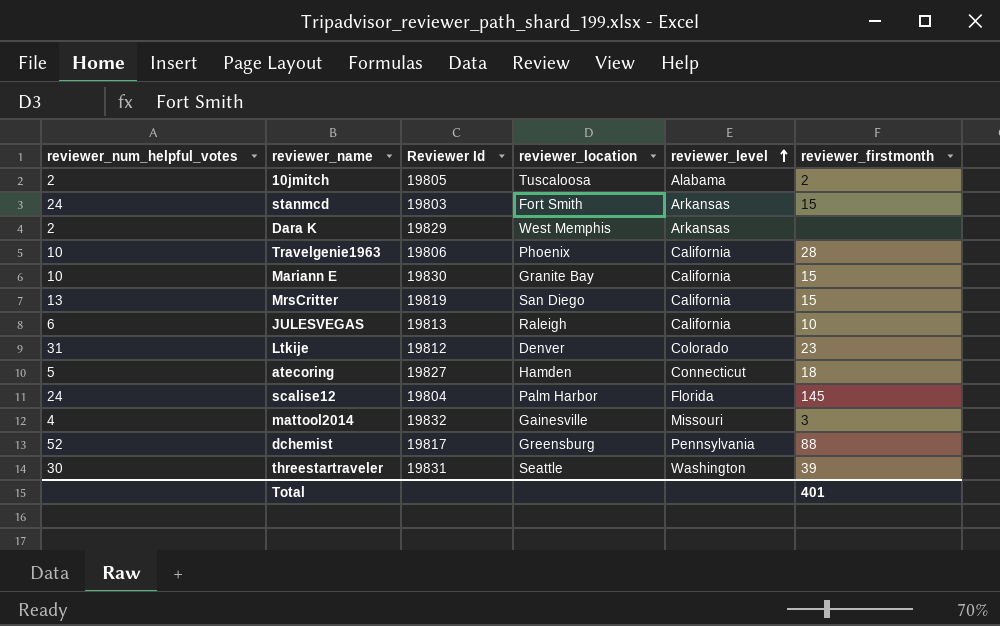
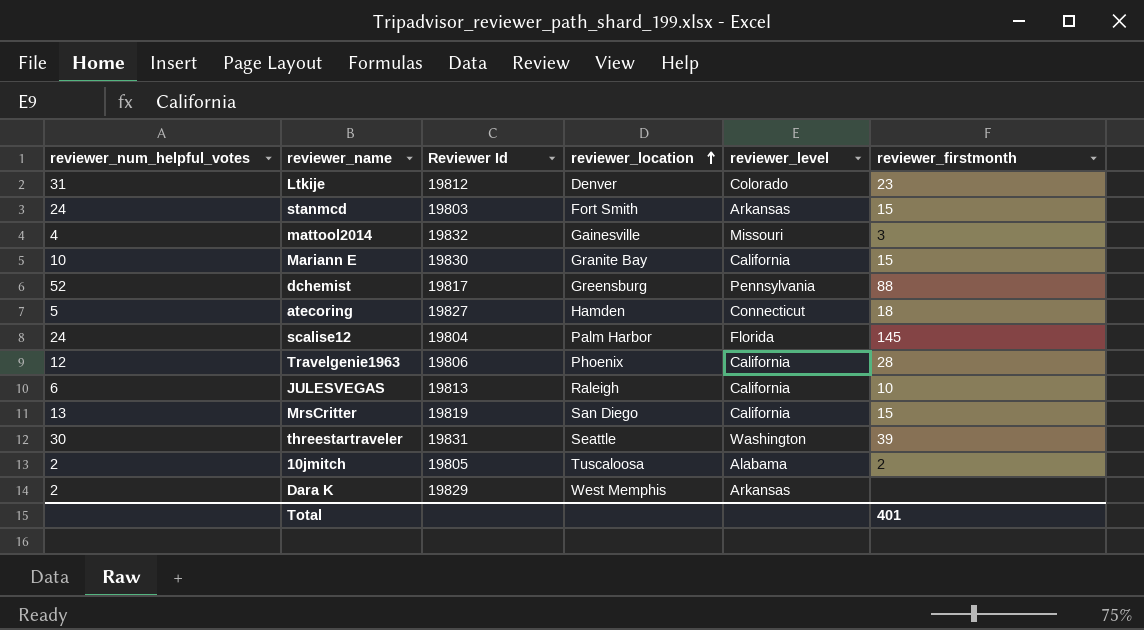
row order: reviewer_level ascending -> reviewer_location ascending
Travelgenie1963 | reviewer_num_helpful_votes: 10 -> 12

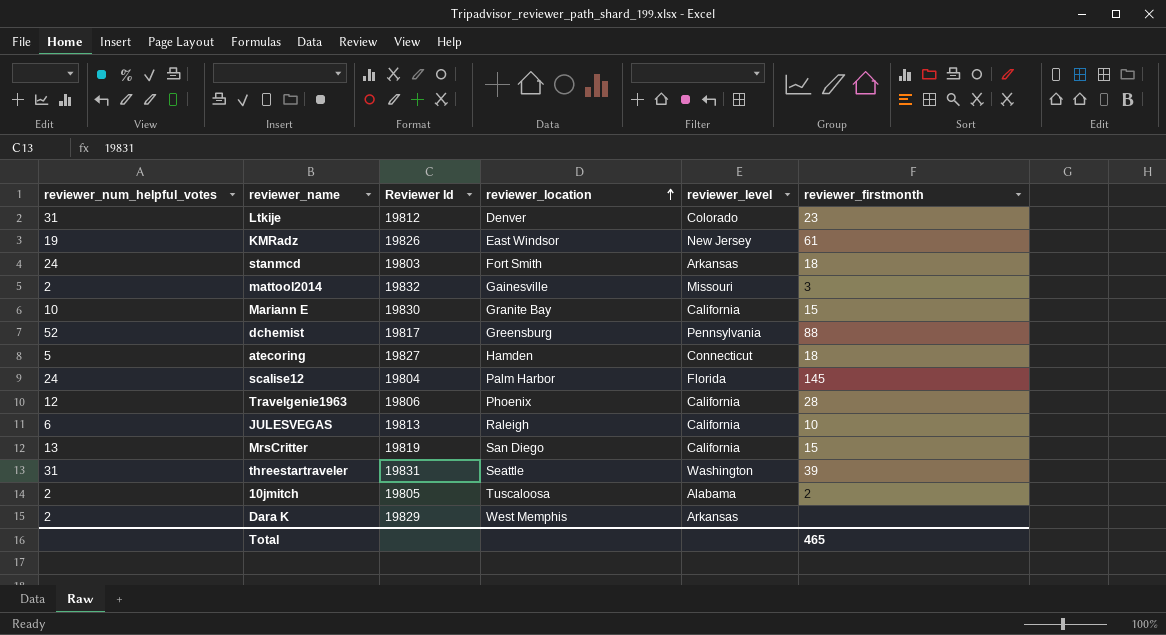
row KMRadz: none -> 19 | 19826 | East Windsor | New Jersey | 61
stanmcd | reviewer_firstmonth: 15 -> 18
mattool2014 | reviewer_num_helpful_votes: 4 -> 2
threestartraveler | reviewer_num_helpful_votes: 30 -> 31
Total | reviewer_firstmonth: 401 -> 465

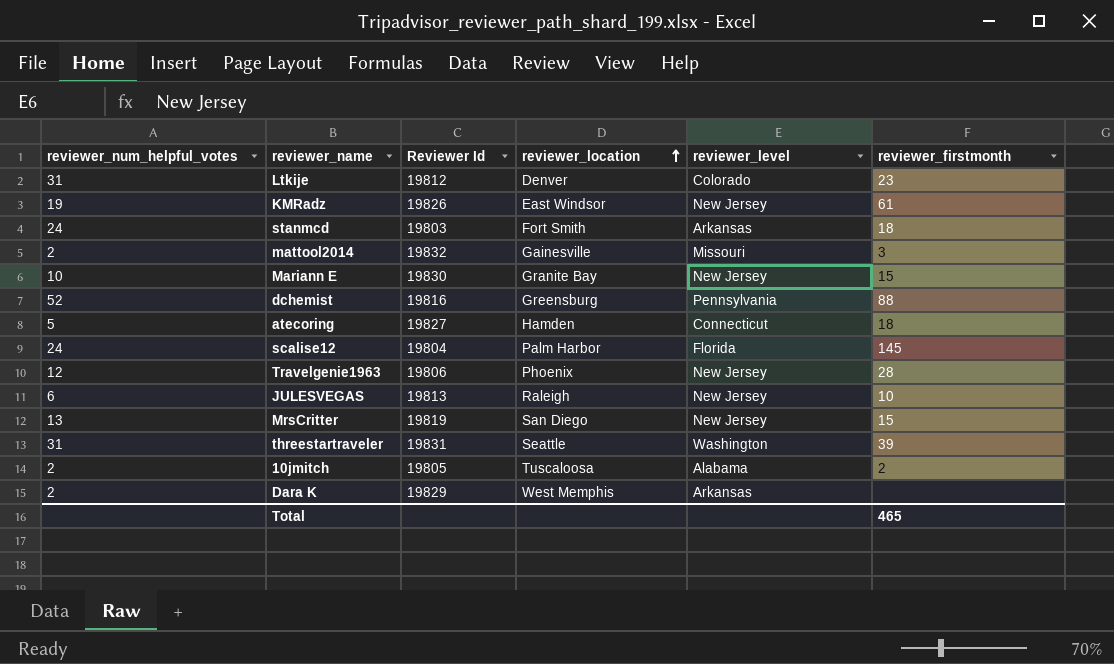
Mariann E | reviewer_level: California -> New Jersey
dchemist | Reviewer Id: 19817 -> 19816
Travelgenie1963 | reviewer_level: California -> New Jersey
JULESVEGAS | reviewer_level: California -> New Jersey
MrsCritter | reviewer_level: California -> New Jersey

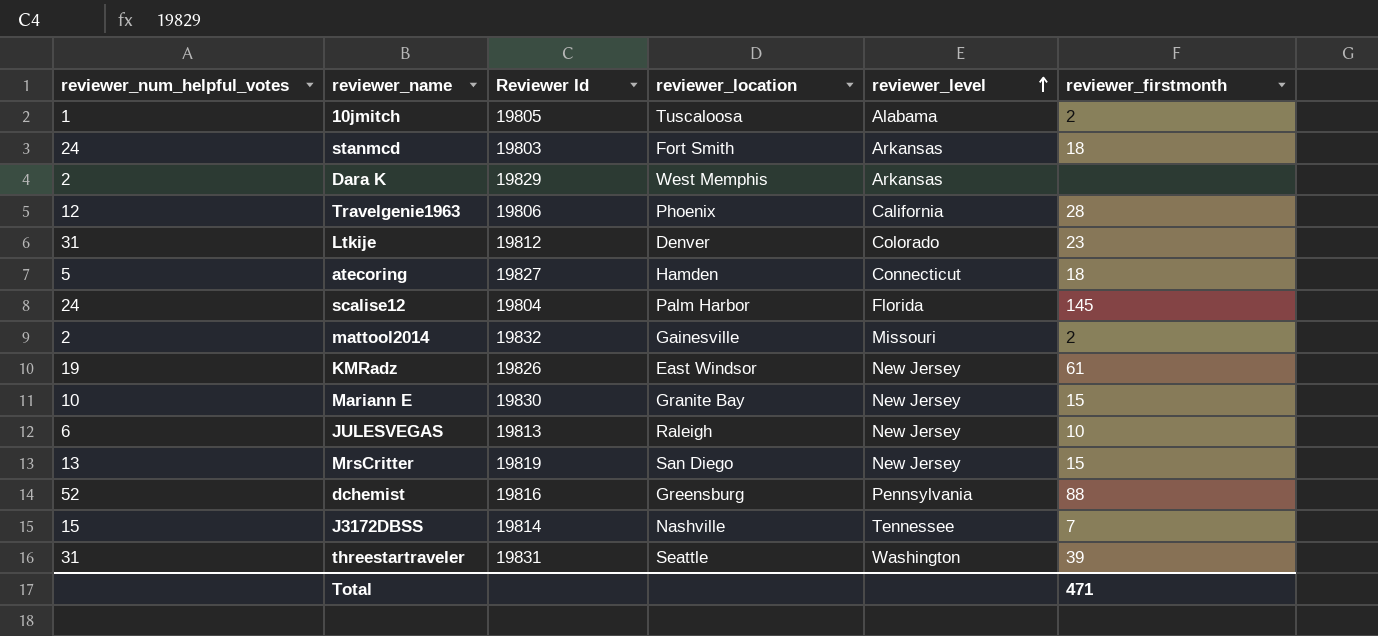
row order: reviewer_location ascending -> reviewer_level ascending
10jmitch | reviewer_num_helpful_votes: 2 -> 1
Travelgenie1963 | reviewer_level: New Jersey -> California
mattool2014 | reviewer_firstmonth: 3 -> 2
row J3172DBSS: none -> 15 | 19814 | Nashville | Tennessee | 7
Total | reviewer_firstmonth: 465 -> 471

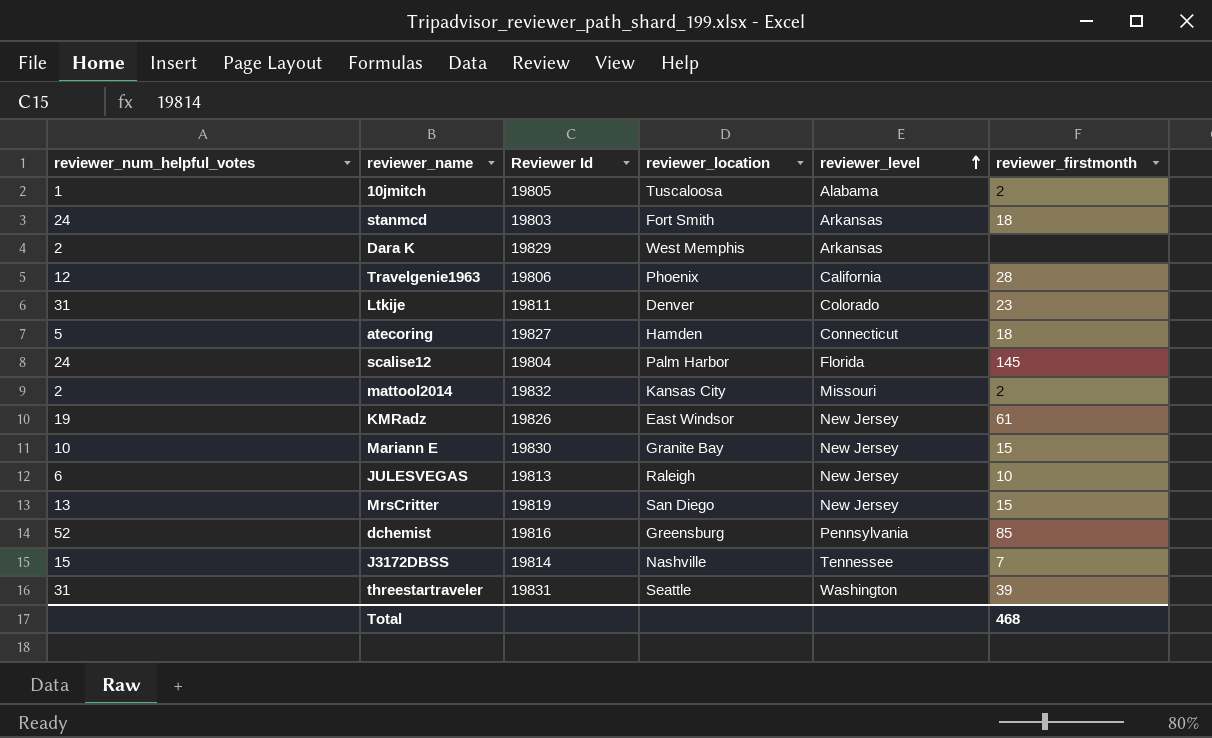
Ltkije | Reviewer Id: 19812 -> 19811
mattool2014 | reviewer_location: Gainesville -> Kansas City
dchemist | reviewer_firstmonth: 88 -> 85
Total | reviewer_firstmonth: 471 -> 468

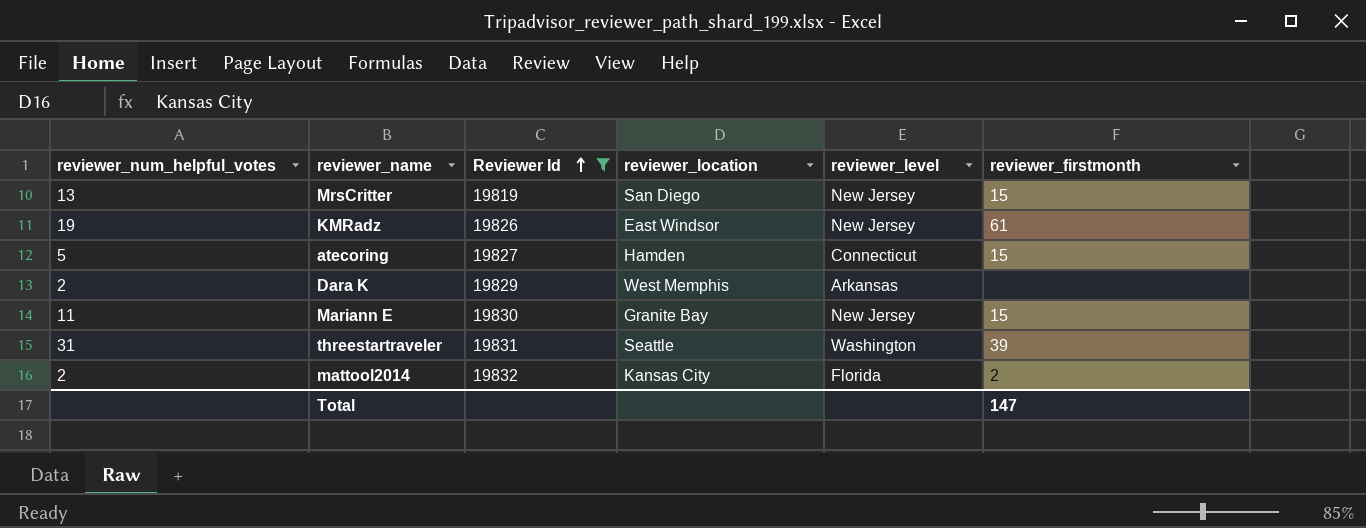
filter: none -> Reviewer Id >= 19819
row order: reviewer_level ascending -> Reviewer Id ascending
atecoring | reviewer_firstmonth: 18 -> 15
Mariann E | reviewer_num_helpful_votes: 10 -> 11
mattool2014 | reviewer_level: Missouri -> Florida
Total | reviewer_firstmonth: 468 -> 147

